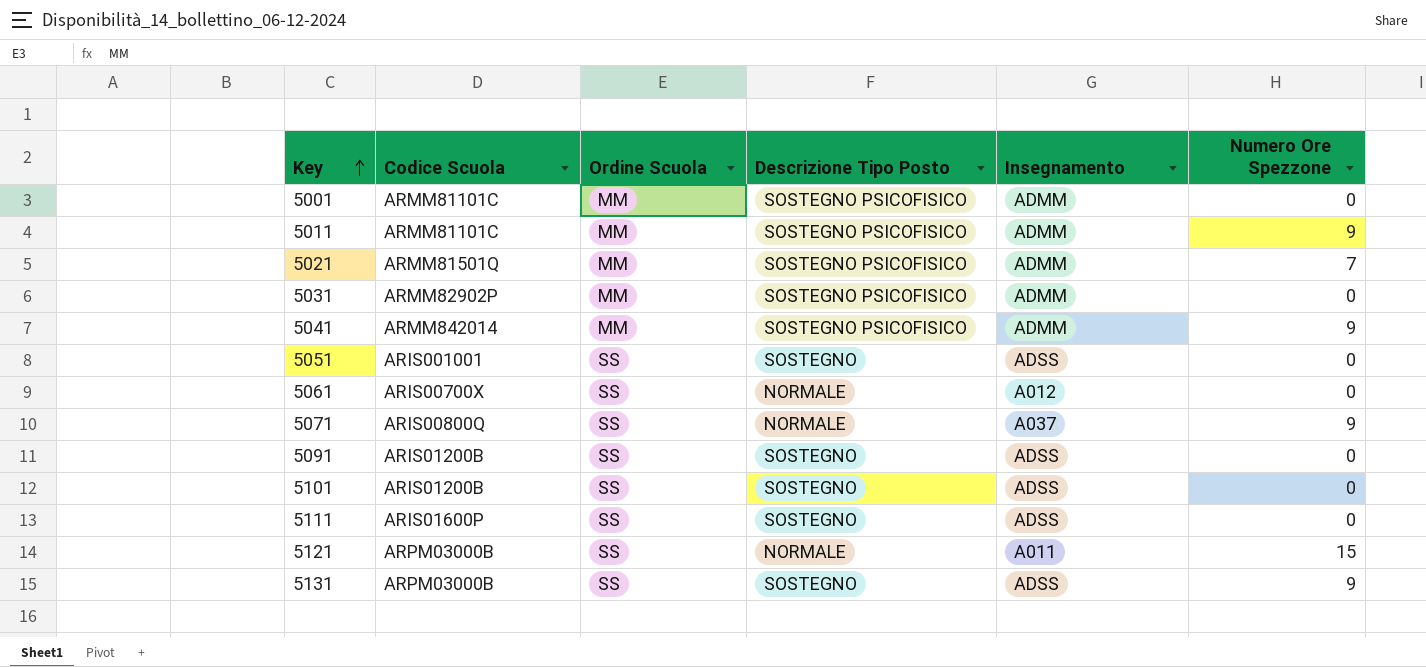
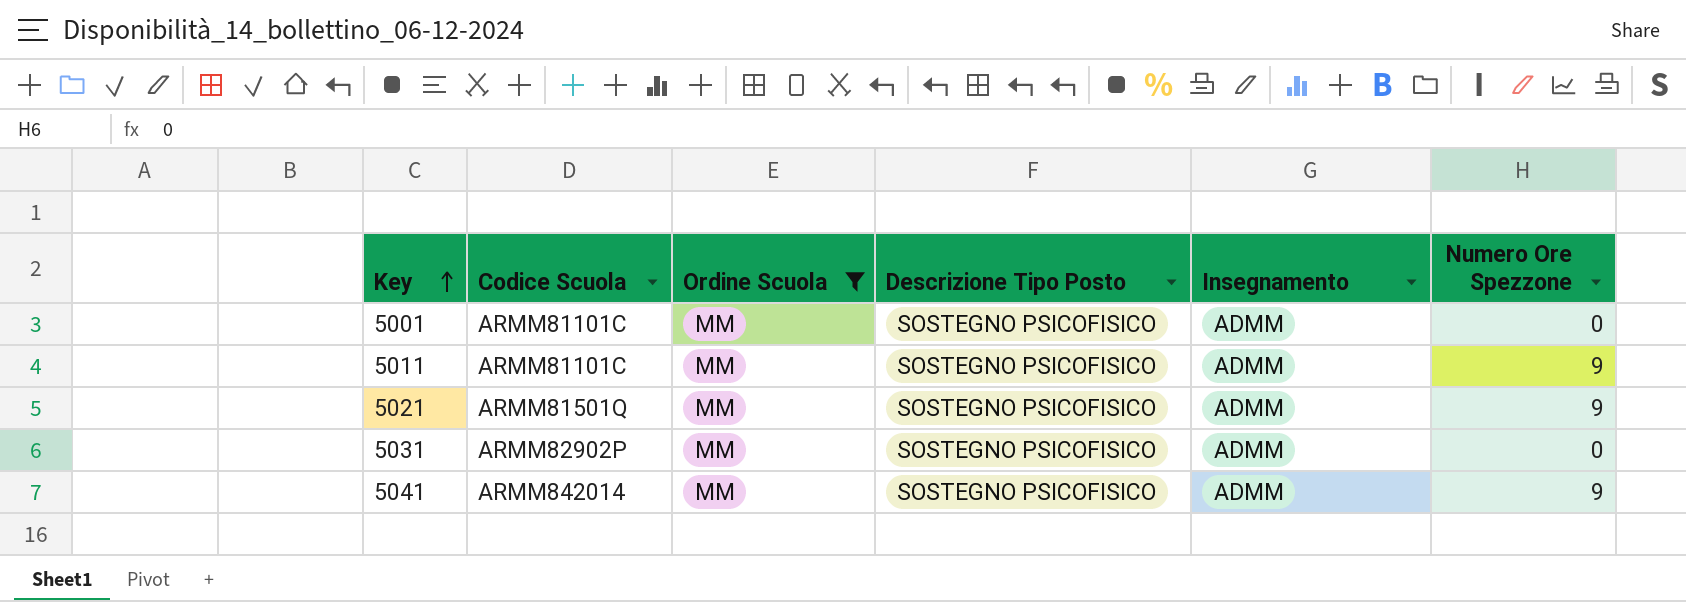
filter: none -> Ordine Scuola = MM
5021 | Numero Ore Spezzone: 7 -> 9

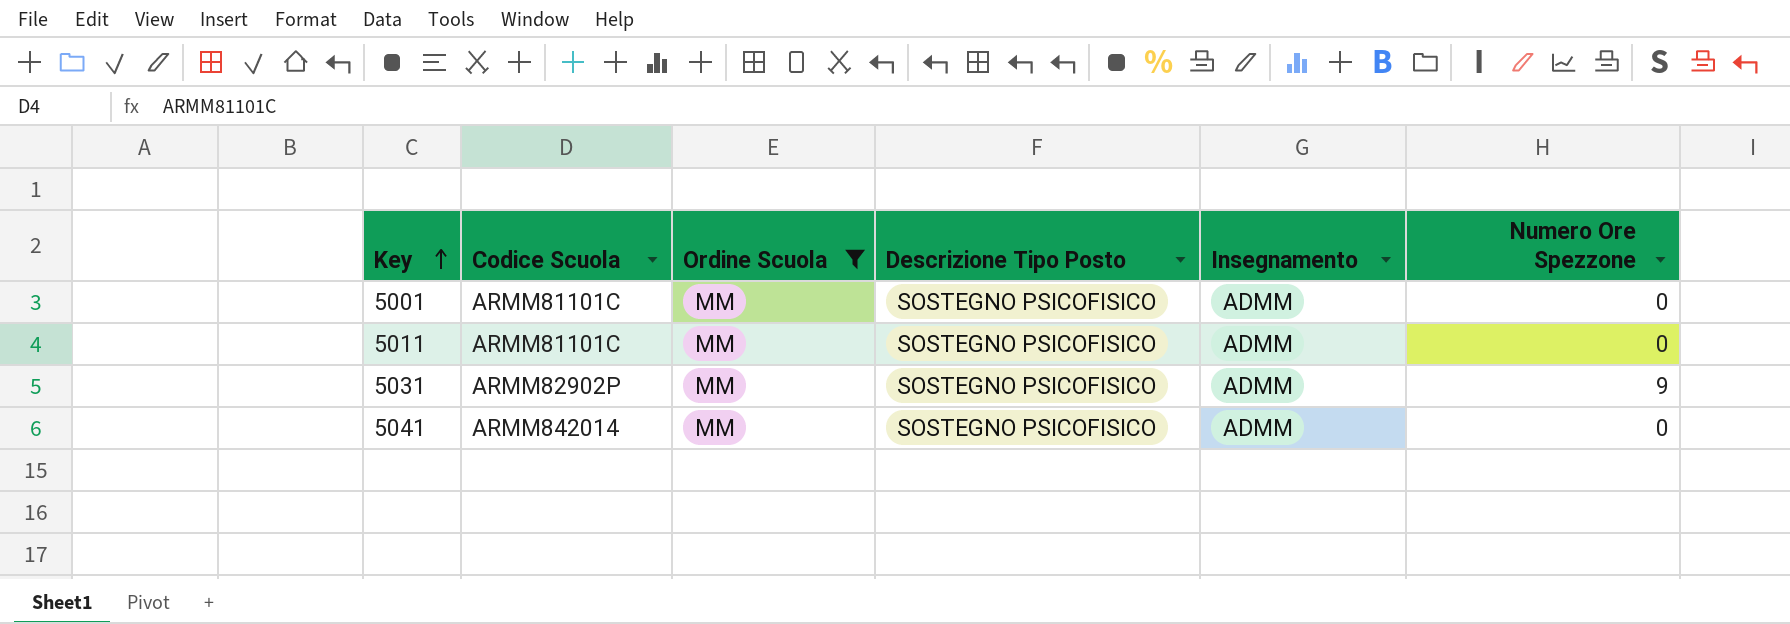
row 5021: ARMM81501Q | MM | SOSTEGNO PSICOFISICO | ADMM | 9 -> none
5011 | Numero Ore Spezzone: 9 -> 0
5031 | Numero Ore Spezzone: 0 -> 9
5041 | Numero Ore Spezzone: 9 -> 0

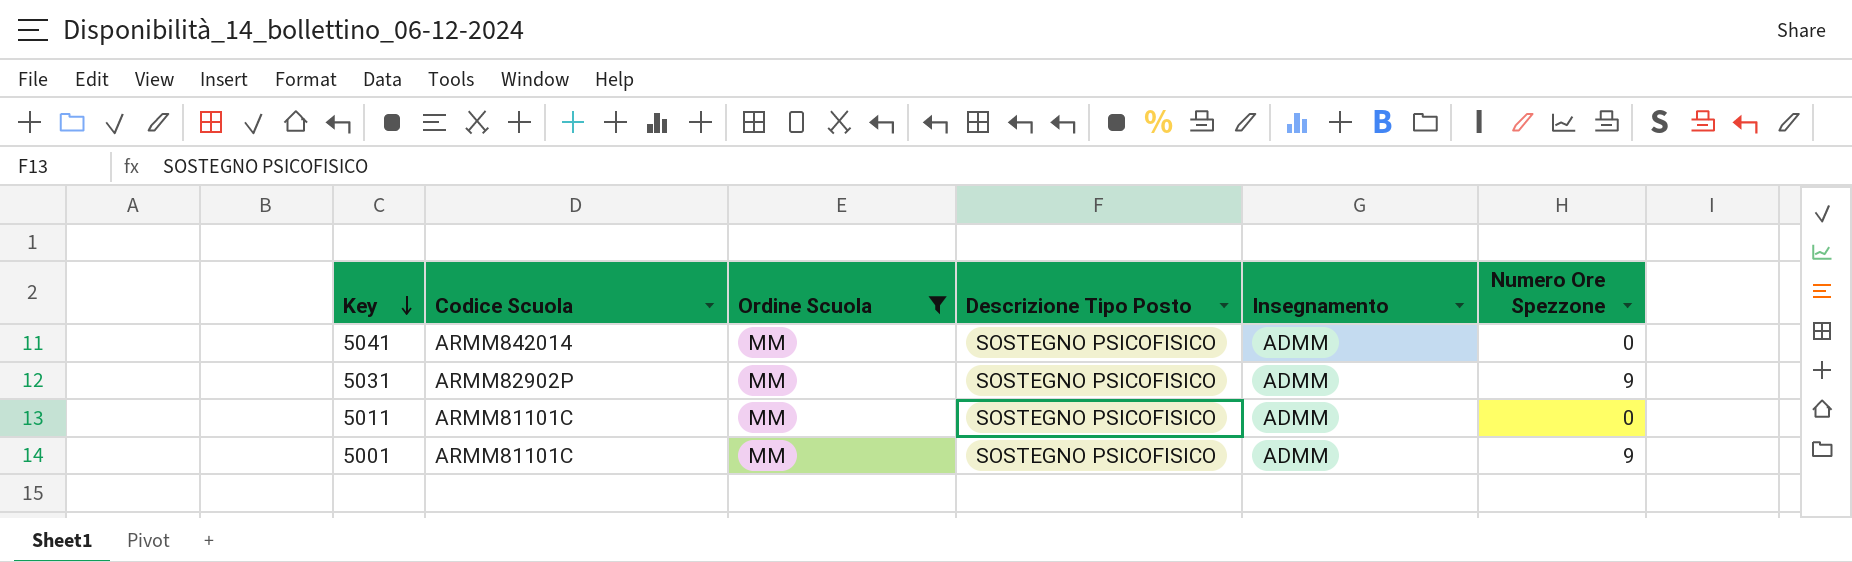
row order: Key ascending -> Key descending
5001 | Numero Ore Spezzone: 0 -> 9

